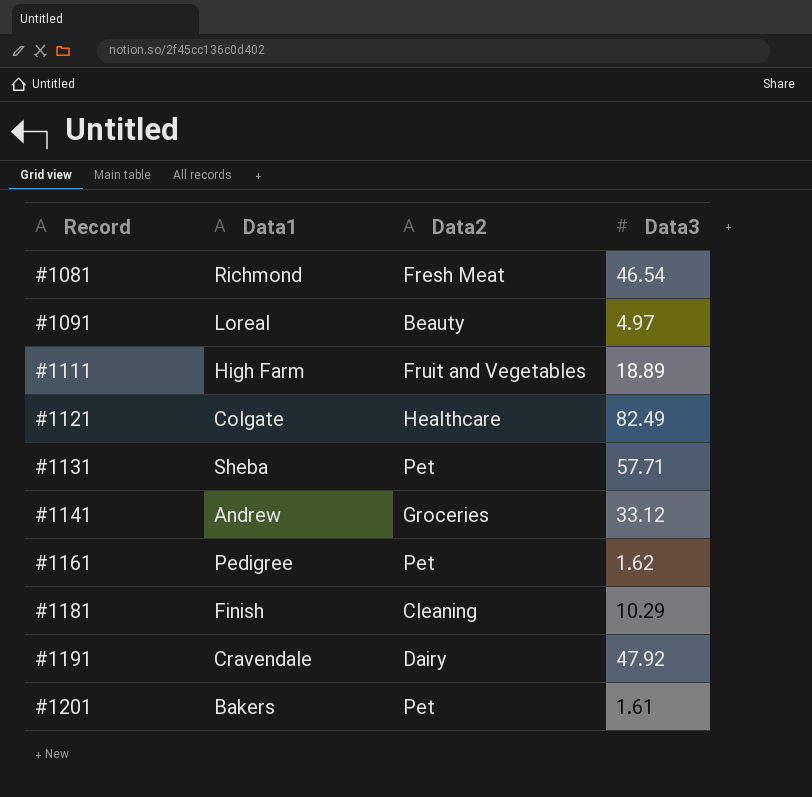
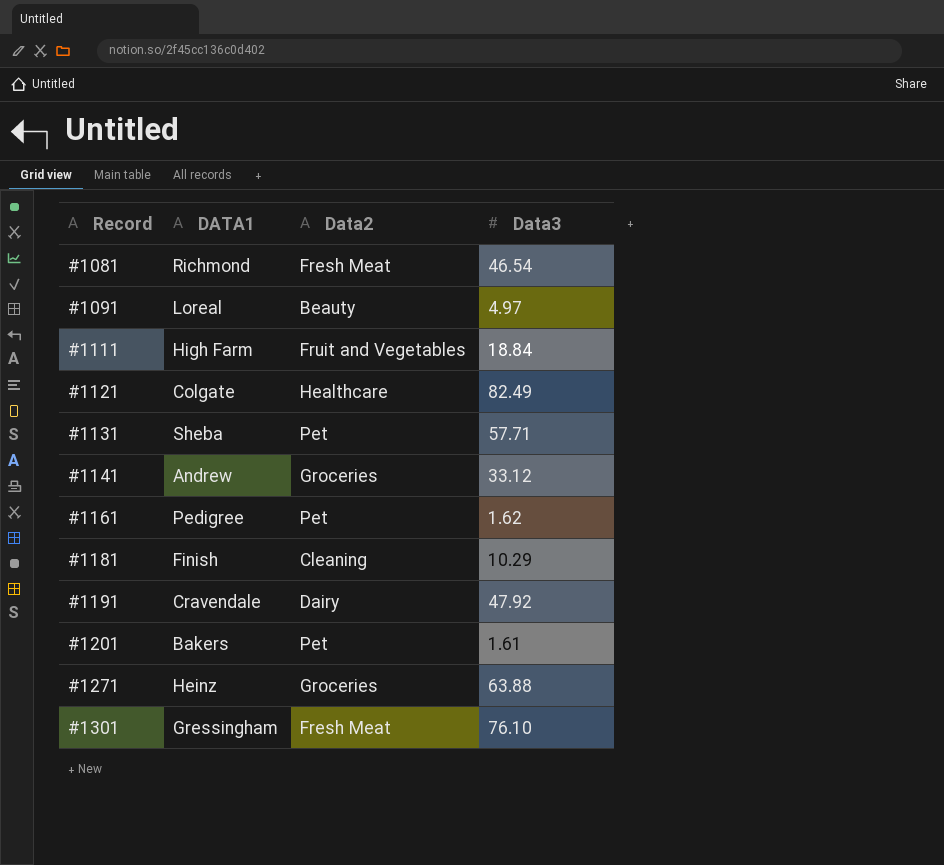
column name: Data1 -> DATA1
#1111 | Data3: 18.89 -> 18.84
row #1271: none -> Heinz | Groceries | 63.88
row #1301: none -> Gressingham | Fresh Meat | 76.10

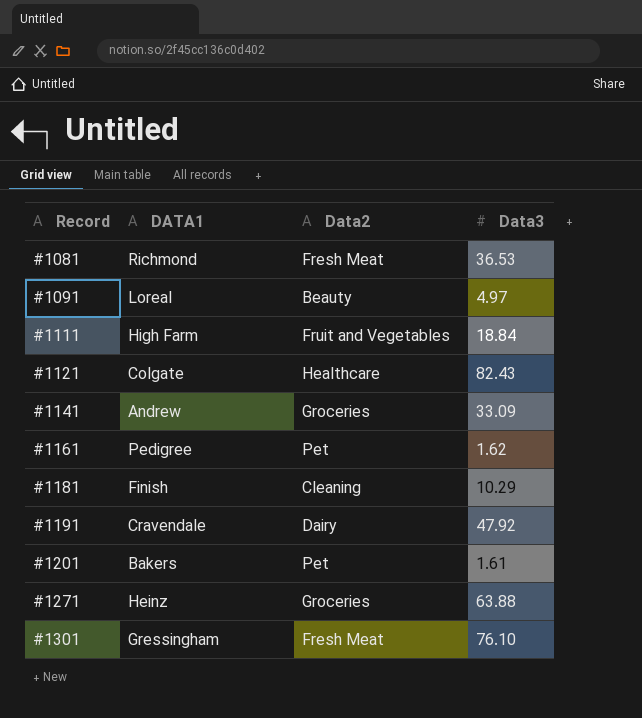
row #1131: Sheba | Pet | 57.71 -> none
#1081 | Data3: 46.54 -> 36.53
#1121 | Data3: 82.49 -> 82.43
#1141 | Data3: 33.12 -> 33.09

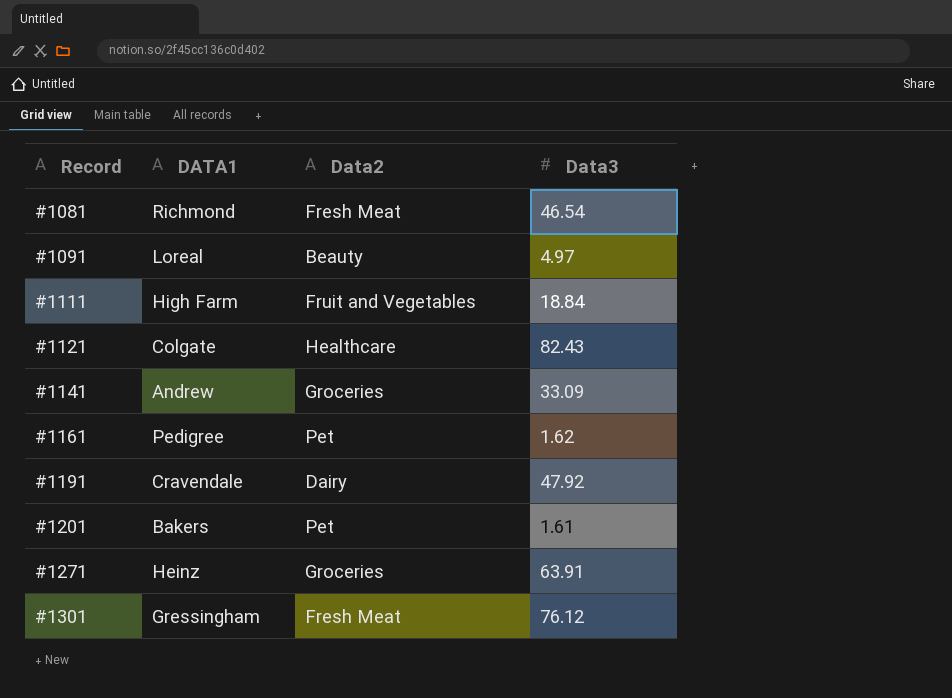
row #1181: Finish | Cleaning | 10.29 -> none
#1081 | Data3: 36.53 -> 46.54
#1271 | Data3: 63.88 -> 63.91
#1301 | Data3: 76.10 -> 76.12

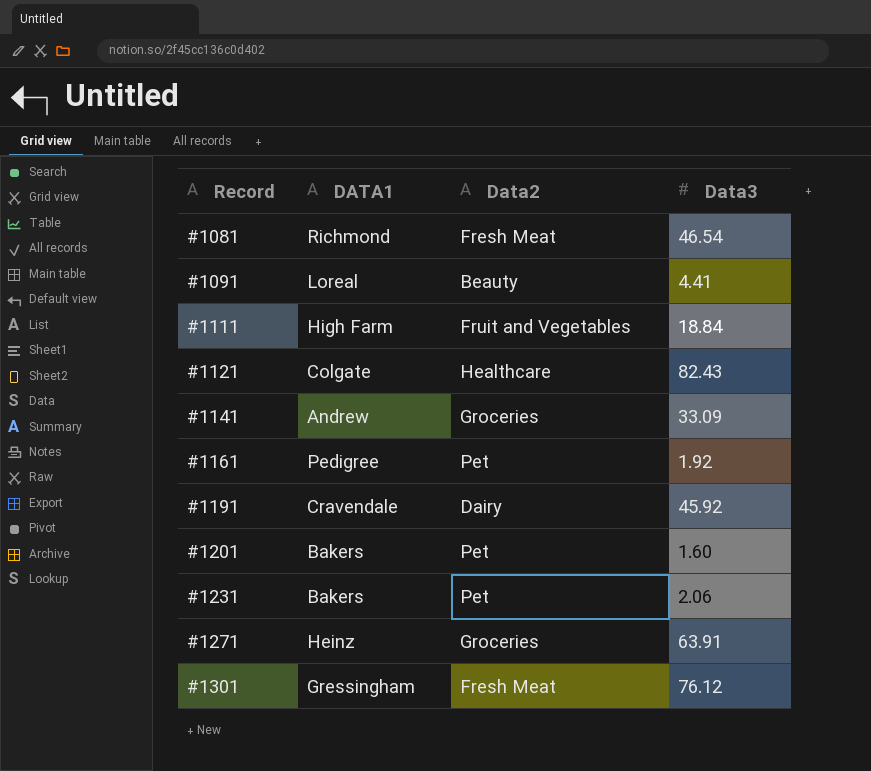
#1091 | Data3: 4.97 -> 4.41
#1161 | Data3: 1.62 -> 1.92
#1191 | Data3: 47.92 -> 45.92
#1201 | Data3: 1.61 -> 1.60
row #1231: none -> Bakers | Pet | 2.06

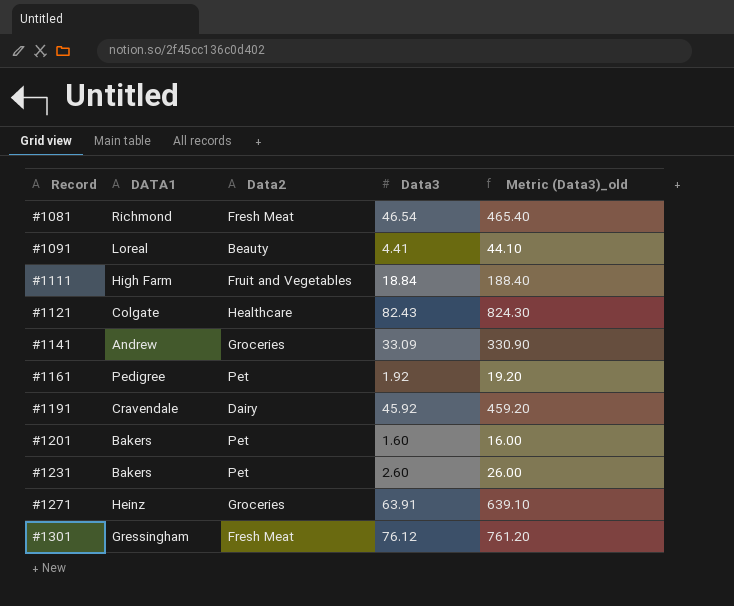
column Metric (Data3)_old | formula: none -> [Data3] * 10
#1231 | Data3: 2.06 -> 2.60

